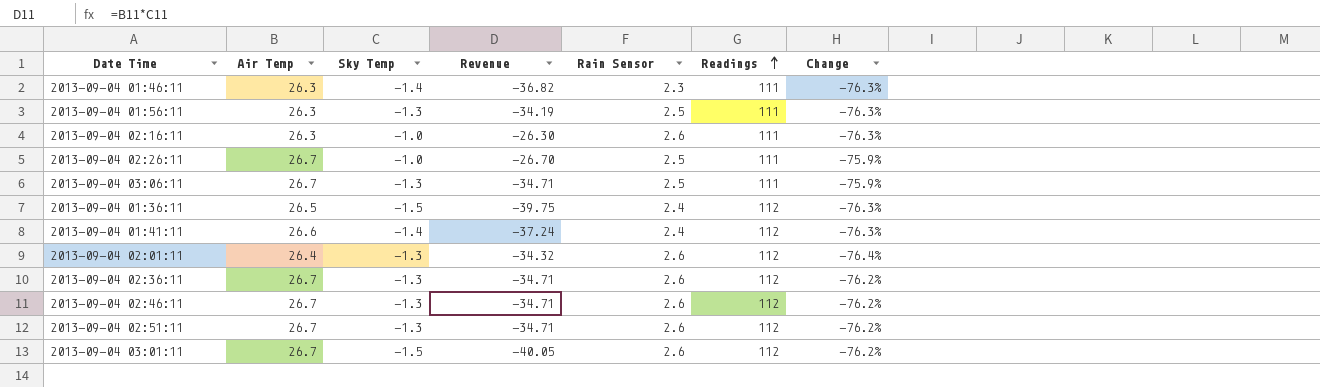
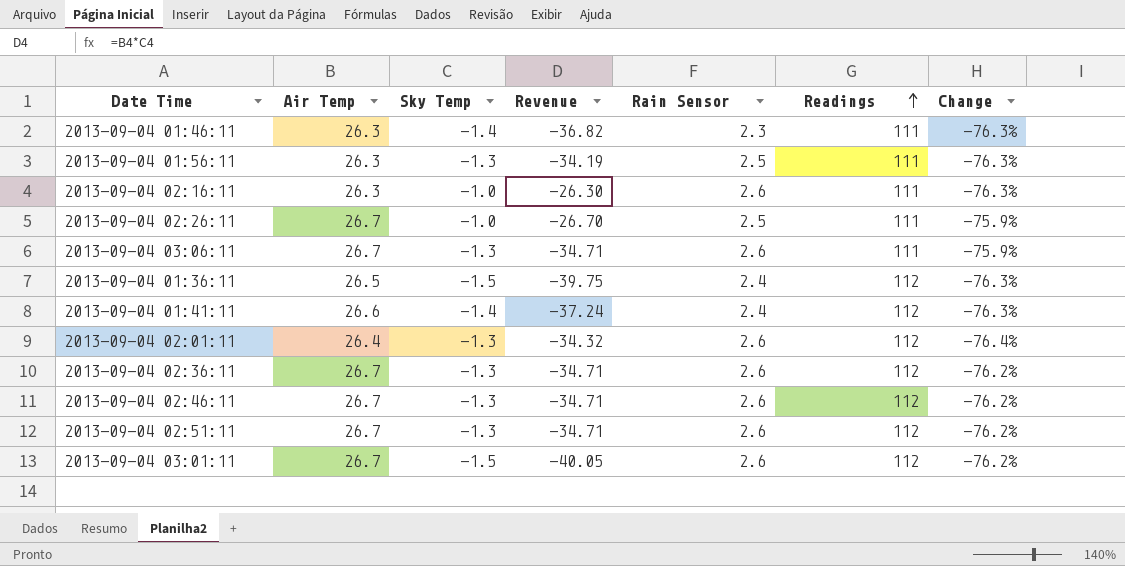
2013-09-04 03:06:11 | Rain Sensor: 2.5 -> 2.6

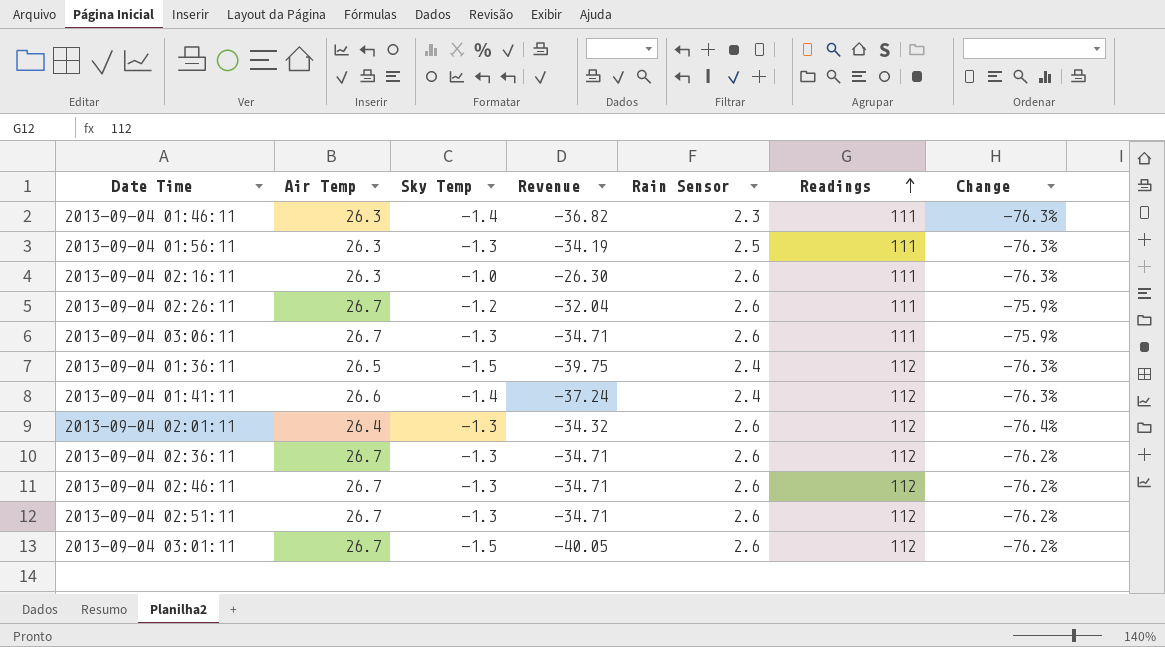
2013-09-04 02:26:11 | Sky Temp: -1.0 -> -1.2
2013-09-04 02:26:11 | Revenue: -26.70 -> -32.04
2013-09-04 02:26:11 | Rain Sensor: 2.5 -> 2.6

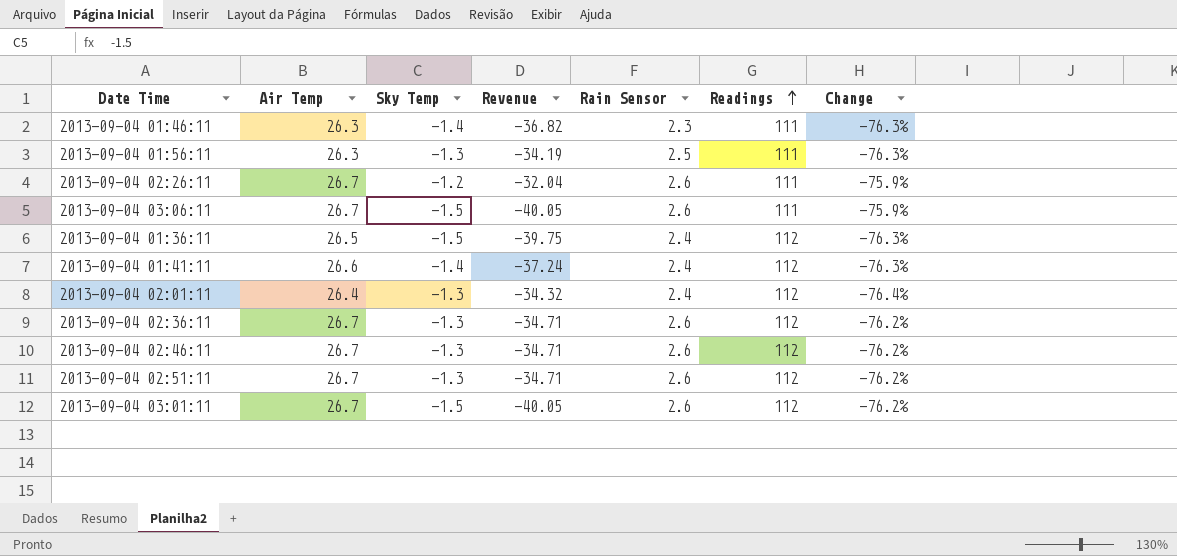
row 2013-09-04 02:16:11: 26.3 | -1.0 | -26.30 | 2.6 | 111 | -76.3% -> none
2013-09-04 03:06:11 | Sky Temp: -1.3 -> -1.5
2013-09-04 03:06:11 | Revenue: -34.71 -> -40.05
2013-09-04 02:01:11 | Rain Sensor: 2.6 -> 2.4

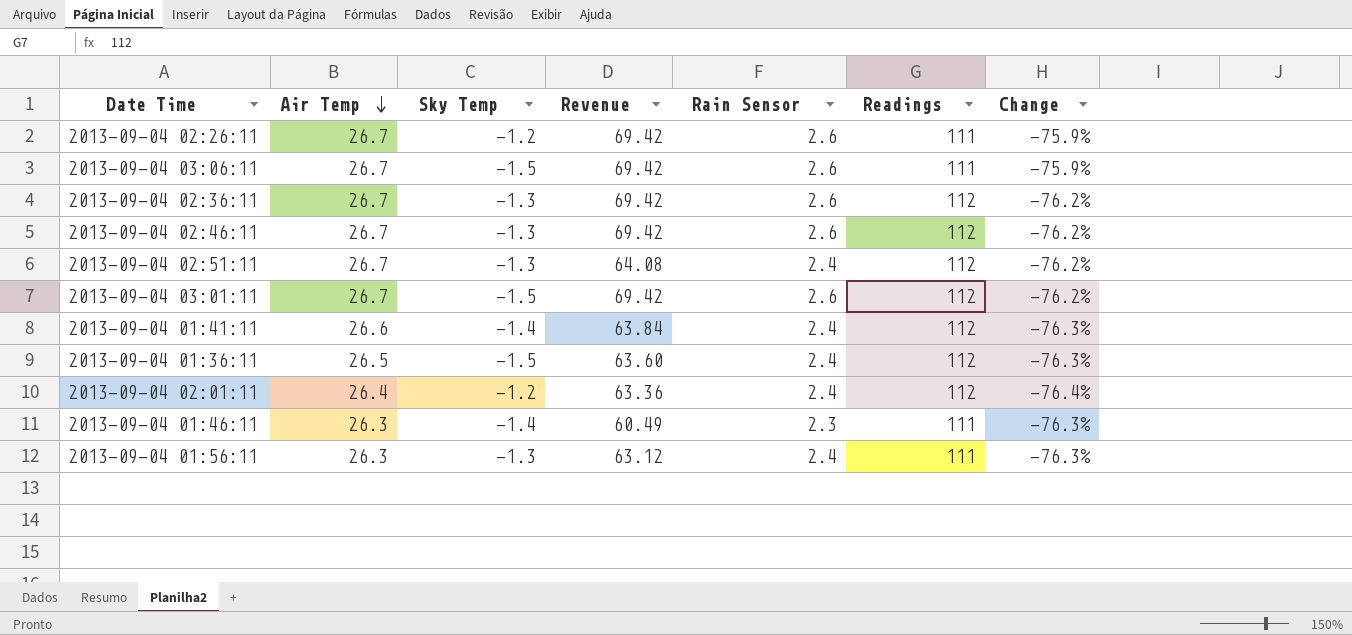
row order: Readings ascending -> Air Temp descending
column Revenue | formula: [Air Temp] * [Sky Temp] -> [Air Temp] * [Rain Sensor]
2013-09-04 02:51:11 | Rain Sensor: 2.6 -> 2.4
2013-09-04 02:01:11 | Sky Temp: -1.3 -> -1.2
2013-09-04 01:56:11 | Rain Sensor: 2.5 -> 2.4

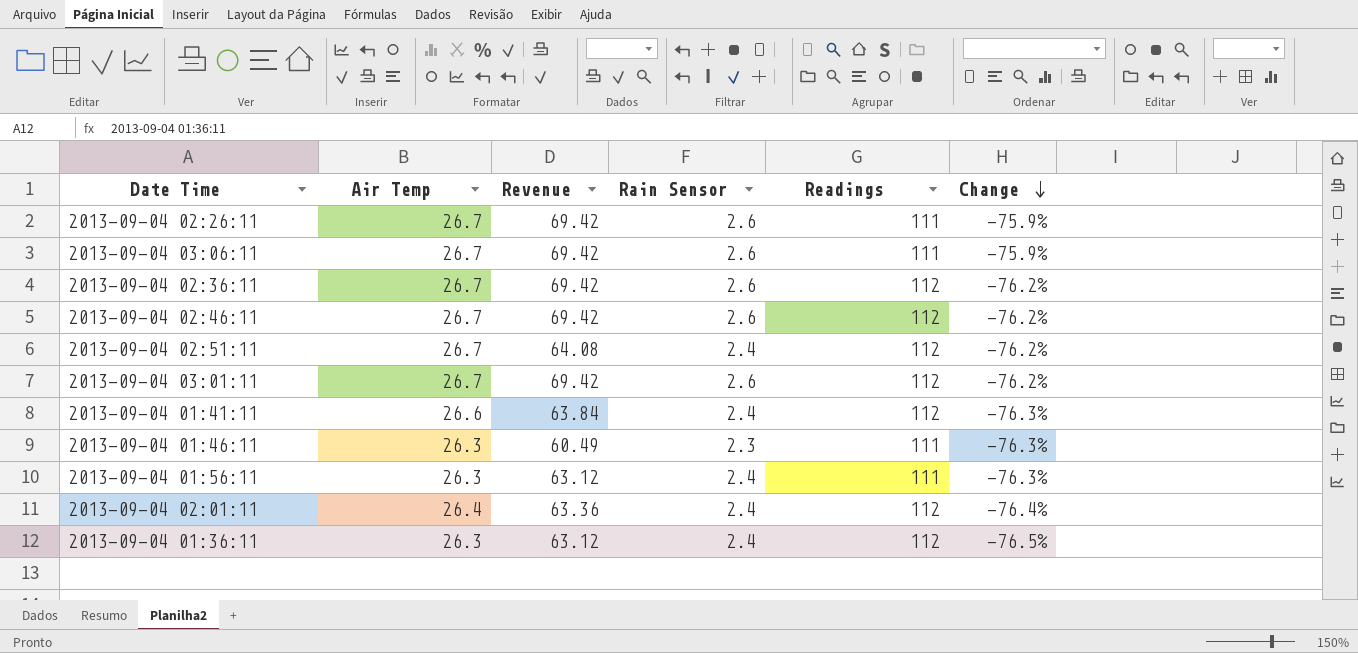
row order: Air Temp descending -> Change descending
column Sky Temp | position: 3 -> none
2013-09-04 01:36:11 | Air Temp: 26.5 -> 26.3
2013-09-04 01:36:11 | Revenue: 63.60 -> 63.12
2013-09-04 01:36:11 | Change: -76.3% -> -76.5%

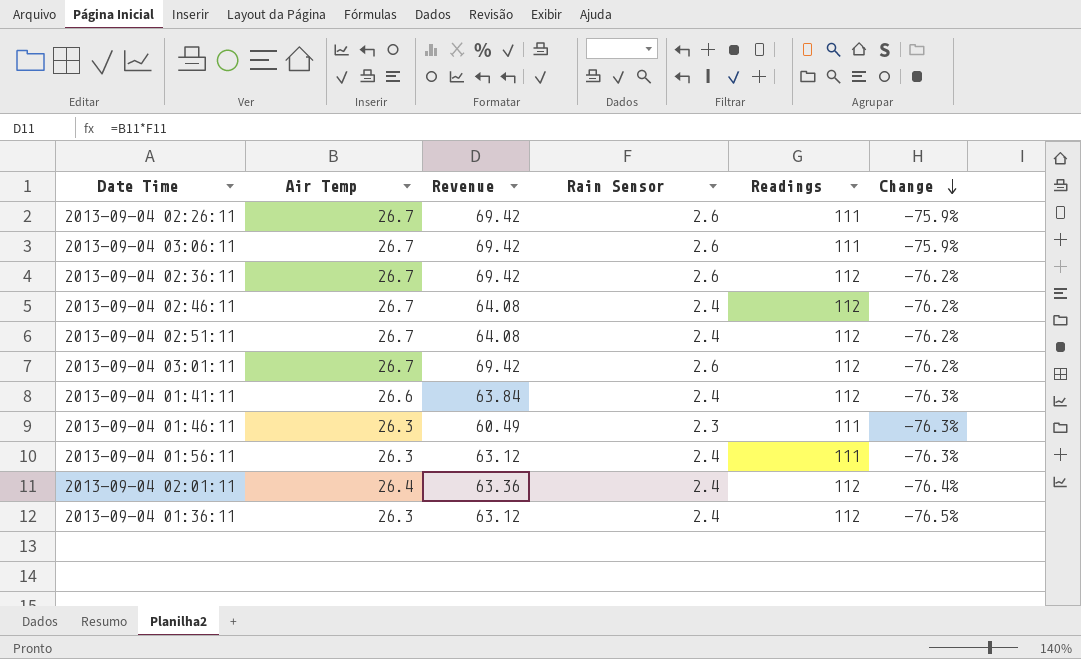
2013-09-04 02:46:11 | Revenue: 69.42 -> 64.08
2013-09-04 02:46:11 | Rain Sensor: 2.6 -> 2.4

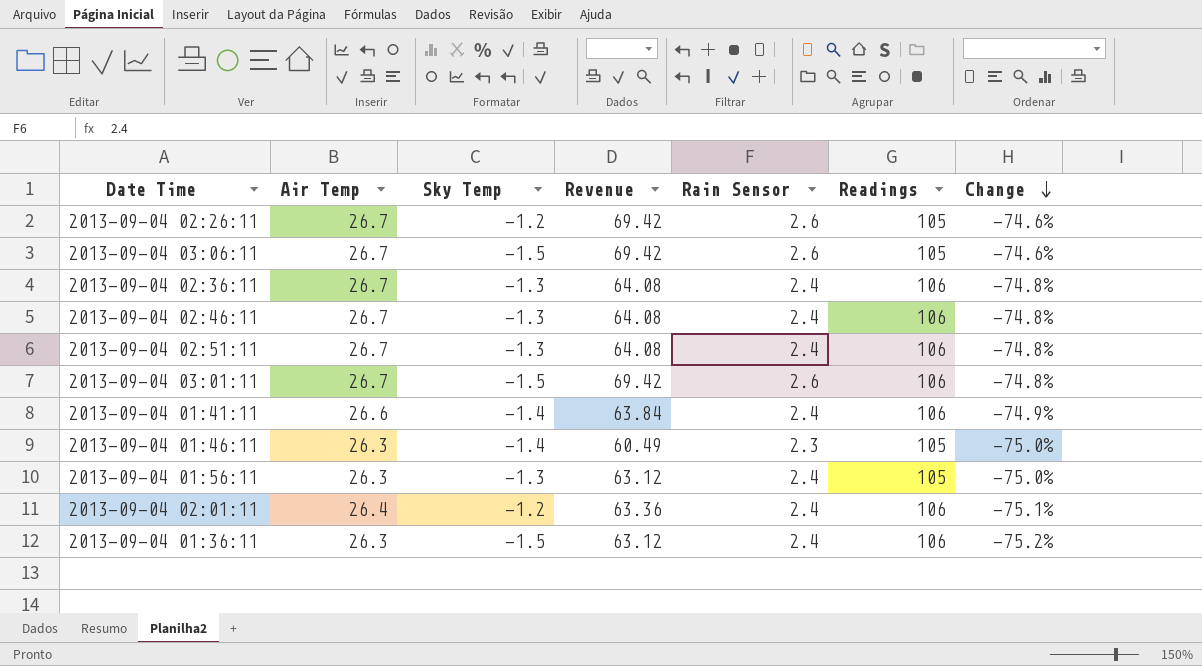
column Sky Temp | position: none -> 3
2013-09-04 02:26:11 | Readings: 111 -> 105
2013-09-04 02:26:11 | Change: -75.9% -> -74.6%
2013-09-04 03:06:11 | Readings: 111 -> 105
2013-09-04 03:06:11 | Change: -75.9% -> -74.6%
2013-09-04 02:36:11 | Revenue: 69.42 -> 64.08
2013-09-04 02:36:11 | Rain Sensor: 2.6 -> 2.4
2013-09-04 02:36:11 | Readings: 112 -> 106
2013-09-04 02:36:11 | Change: -76.2% -> -74.8%
2013-09-04 02:46:11 | Readings: 112 -> 106
2013-09-04 02:46:11 | Change: -76.2% -> -74.8%
2013-09-04 02:51:11 | Readings: 112 -> 106
2013-09-04 02:51:11 | Change: -76.2% -> -74.8%
2013-09-04 03:01:11 | Readings: 112 -> 106
2013-09-04 03:01:11 | Change: -76.2% -> -74.8%
2013-09-04 01:41:11 | Readings: 112 -> 106
2013-09-04 01:41:11 | Change: -76.3% -> -74.9%
2013-09-04 01:46:11 | Readings: 111 -> 105
2013-09-04 01:46:11 | Change: -76.3% -> -75.0%
2013-09-04 01:56:11 | Readings: 111 -> 105
2013-09-04 01:56:11 | Change: -76.3% -> -75.0%
2013-09-04 02:01:11 | Readings: 112 -> 106
2013-09-04 02:01:11 | Change: -76.4% -> -75.1%
2013-09-04 01:36:11 | Readings: 112 -> 106
2013-09-04 01:36:11 | Change: -76.5% -> -75.2%

